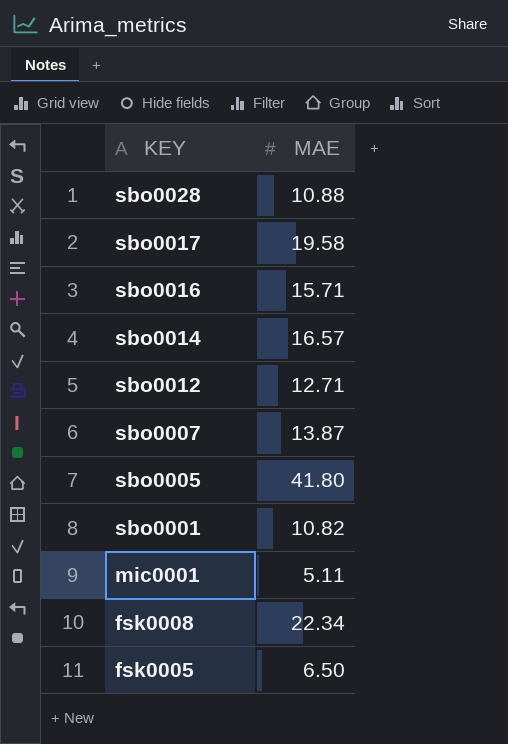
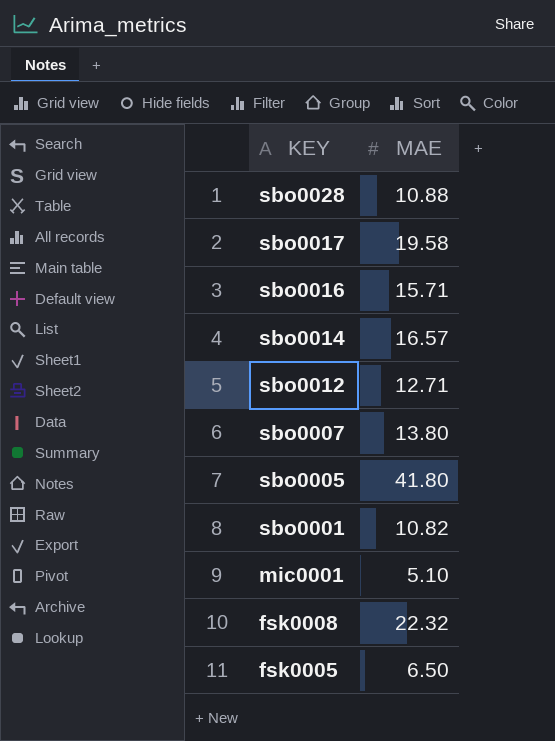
sbo0007 | MAE: 13.87 -> 13.80
mic0001 | MAE: 5.11 -> 5.10
fsk0008 | MAE: 22.34 -> 22.32

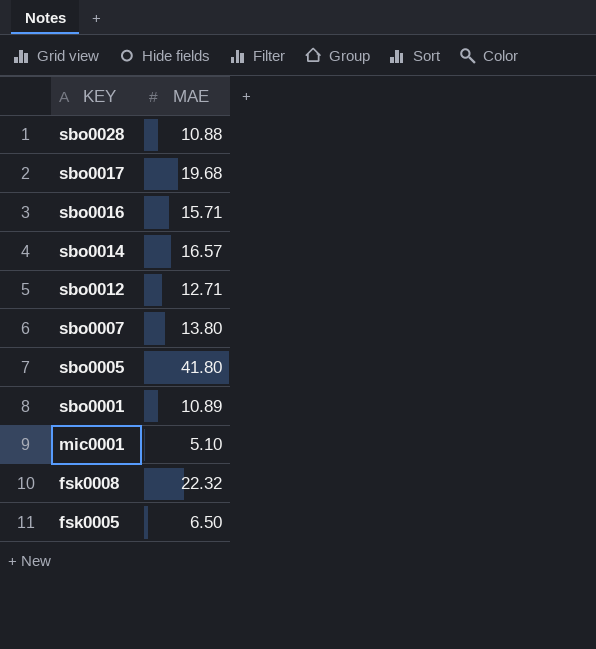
sbo0017 | MAE: 19.58 -> 19.68
sbo0001 | MAE: 10.82 -> 10.89

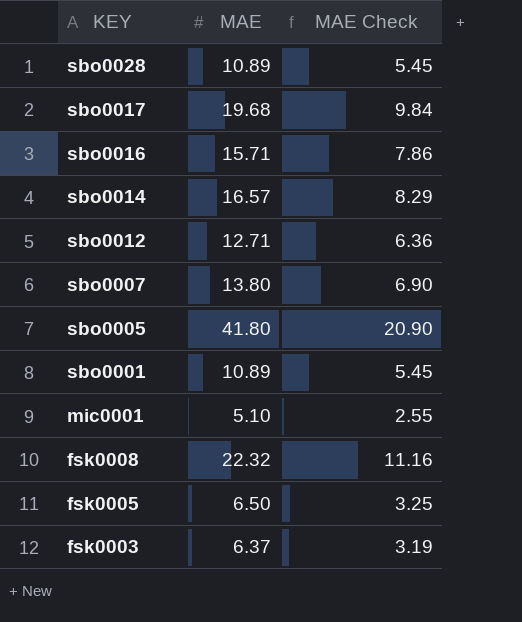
column MAE Check | formula: none -> [MAE] * 0.5
sbo0028 | MAE: 10.88 -> 10.89
row fsk0003: none -> 6.37 | 3.19

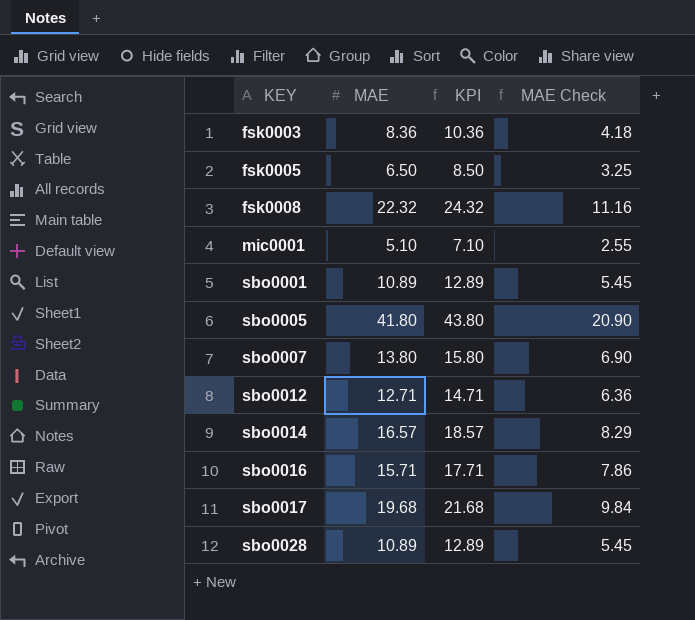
row order: KEY descending -> KEY ascending
column KPI | formula: none -> [MAE] + 2
fsk0003 | MAE: 6.37 -> 8.36
fsk0003 | MAE Check: 3.19 -> 4.18

